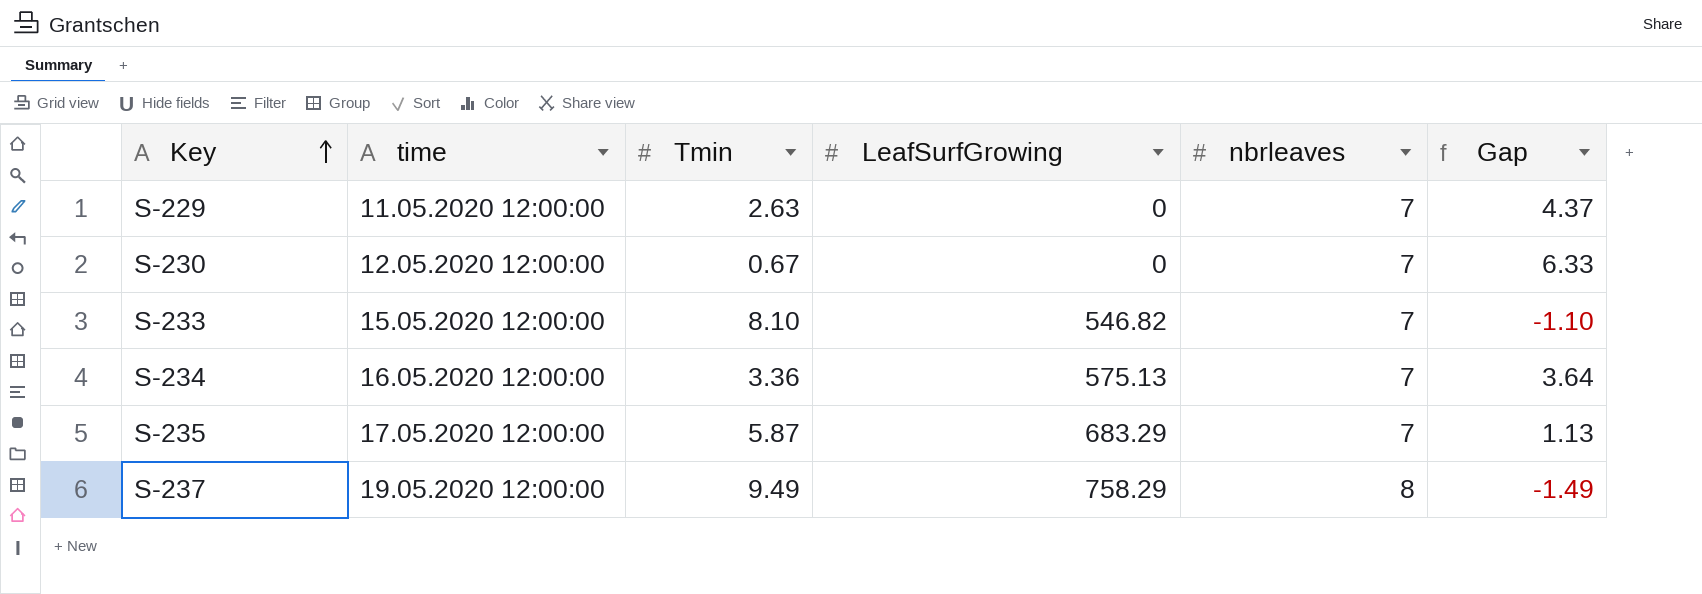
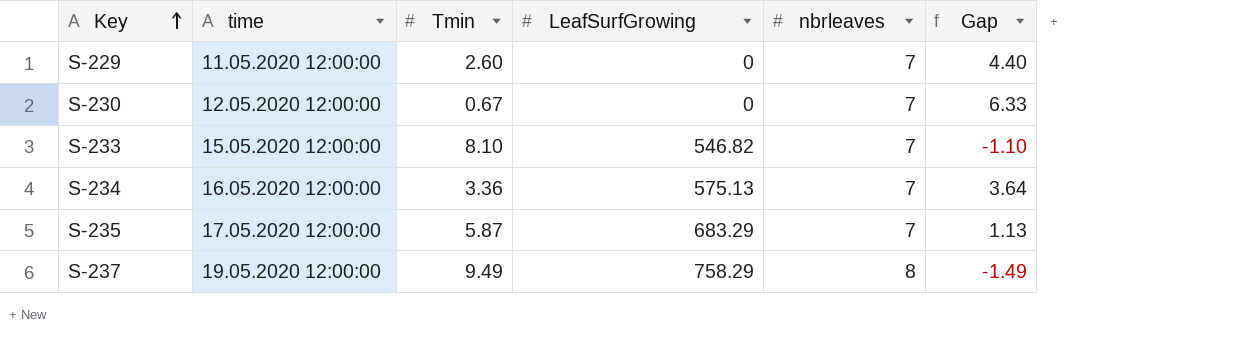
S-229 | Tmin: 2.63 -> 2.60
S-229 | Gap: 4.37 -> 4.40

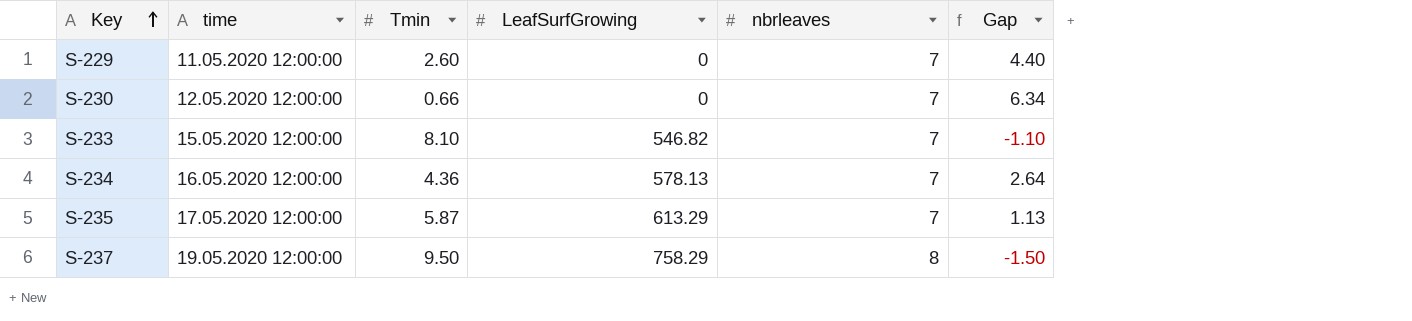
S-230 | Tmin: 0.67 -> 0.66
S-230 | Gap: 6.33 -> 6.34
S-234 | Tmin: 3.36 -> 4.36
S-234 | LeafSurfGrowing: 575.13 -> 578.13
S-234 | Gap: 3.64 -> 2.64
S-235 | LeafSurfGrowing: 683.29 -> 613.29
S-237 | Tmin: 9.49 -> 9.50
S-237 | Gap: -1.49 -> -1.50

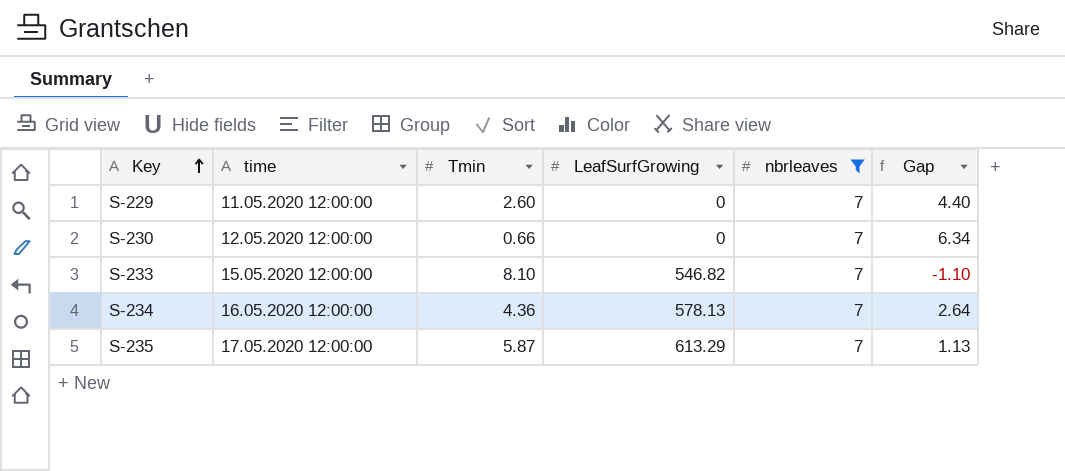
filter: none -> nbrleaves = 7

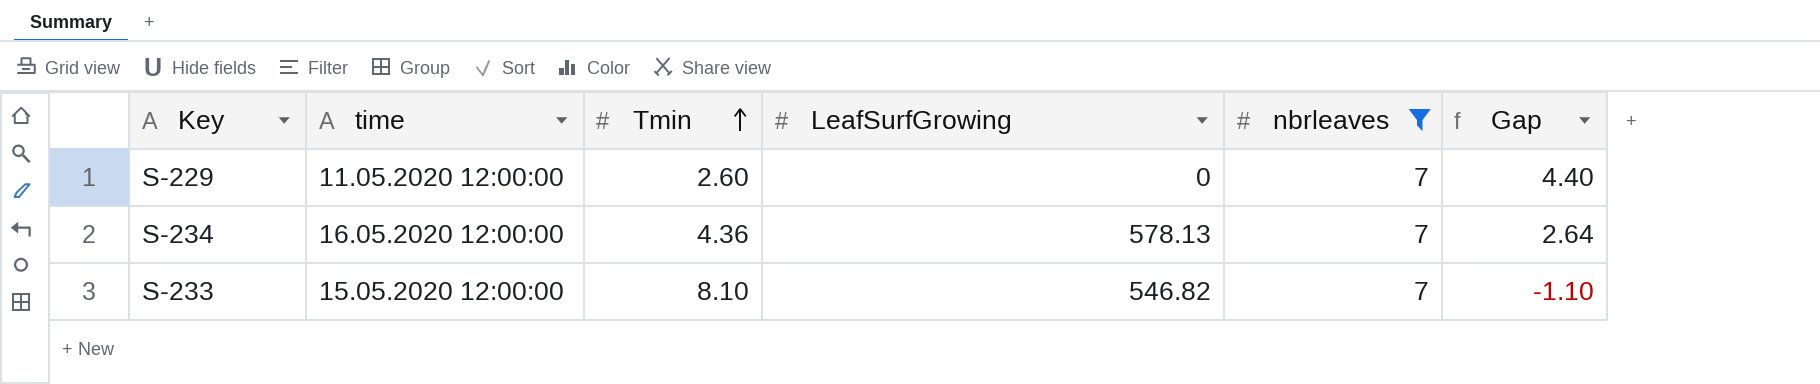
row order: Key ascending -> Tmin ascending
row S-230: 12.05.2020 12:00:00 | 0.66 | 0 | 7 | 6.34 -> none
row S-235: 17.05.2020 12:00:00 | 5.87 | 613.29 | 7 | 1.13 -> none

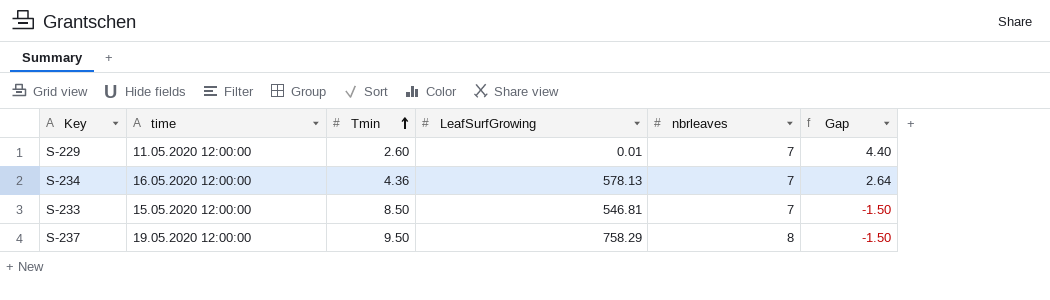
filter: nbrleaves = 7 -> none
S-229 | LeafSurfGrowing: 0 -> 0.01
S-233 | Tmin: 8.10 -> 8.50
S-233 | LeafSurfGrowing: 546.82 -> 546.81
S-233 | Gap: -1.10 -> -1.50

